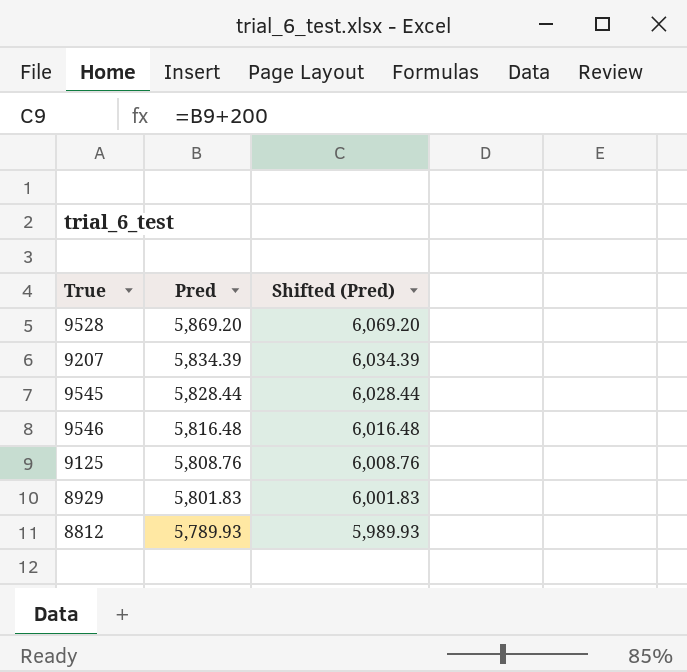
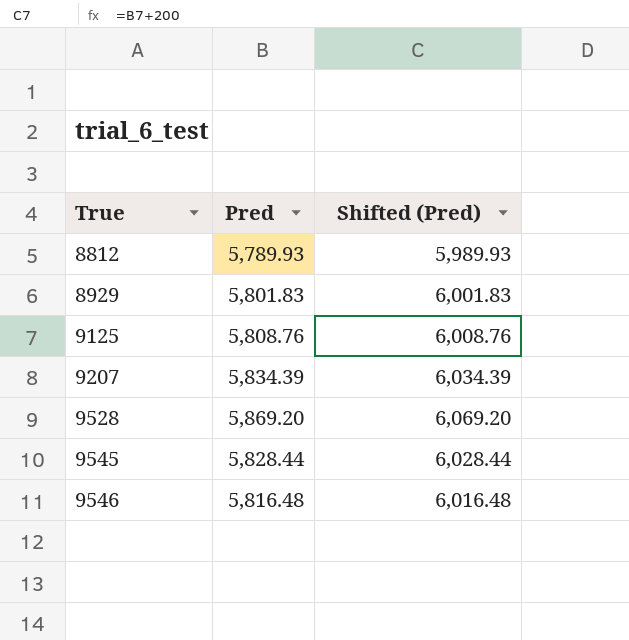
row order: Pred descending -> True ascending

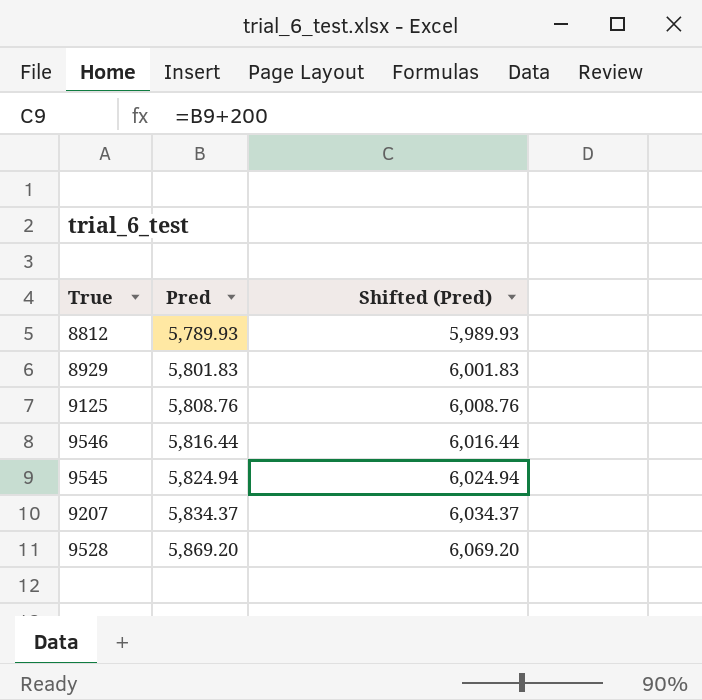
row order: True ascending -> Pred ascending
9546 | Pred: 5,816.48 -> 5,816.44
9546 | Shifted (Pred): 6,016.48 -> 6,016.44
9545 | Pred: 5,828.44 -> 5,824.94
9545 | Shifted (Pred): 6,028.44 -> 6,024.94
9207 | Pred: 5,834.39 -> 5,834.37
9207 | Shifted (Pred): 6,034.39 -> 6,034.37

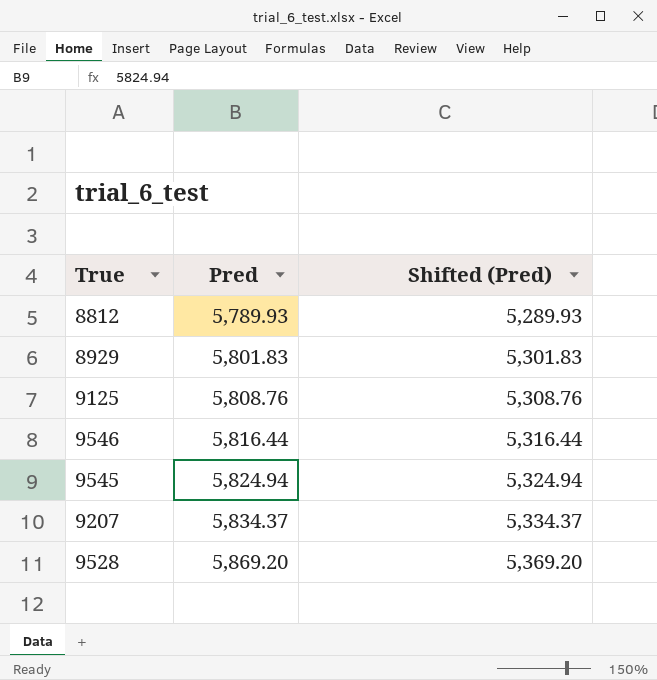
column Shifted (Pred) | formula: [Pred] + 200 -> [Pred] - 500

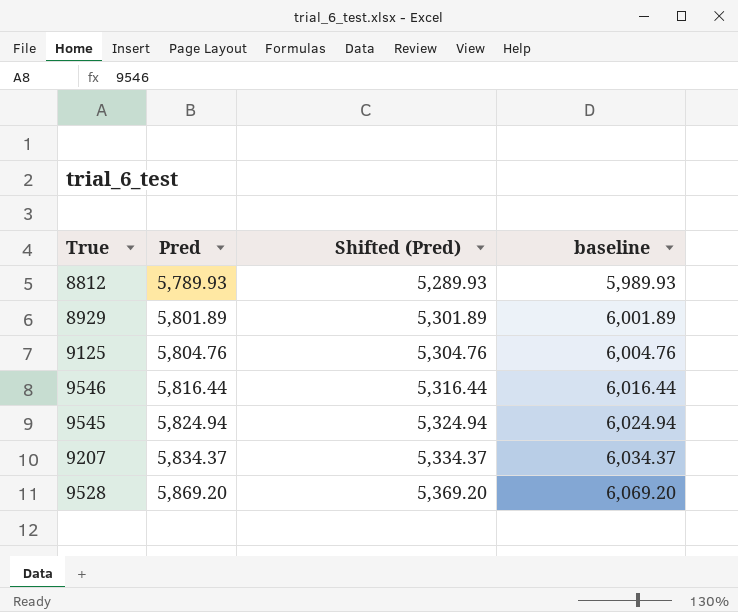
column baseline | formula: none -> [Pred] + 200
8929 | Pred: 5,801.83 -> 5,801.89
8929 | Shifted (Pred): 5,301.83 -> 5,301.89
9125 | Pred: 5,808.76 -> 5,804.76
9125 | Shifted (Pred): 5,308.76 -> 5,304.76

